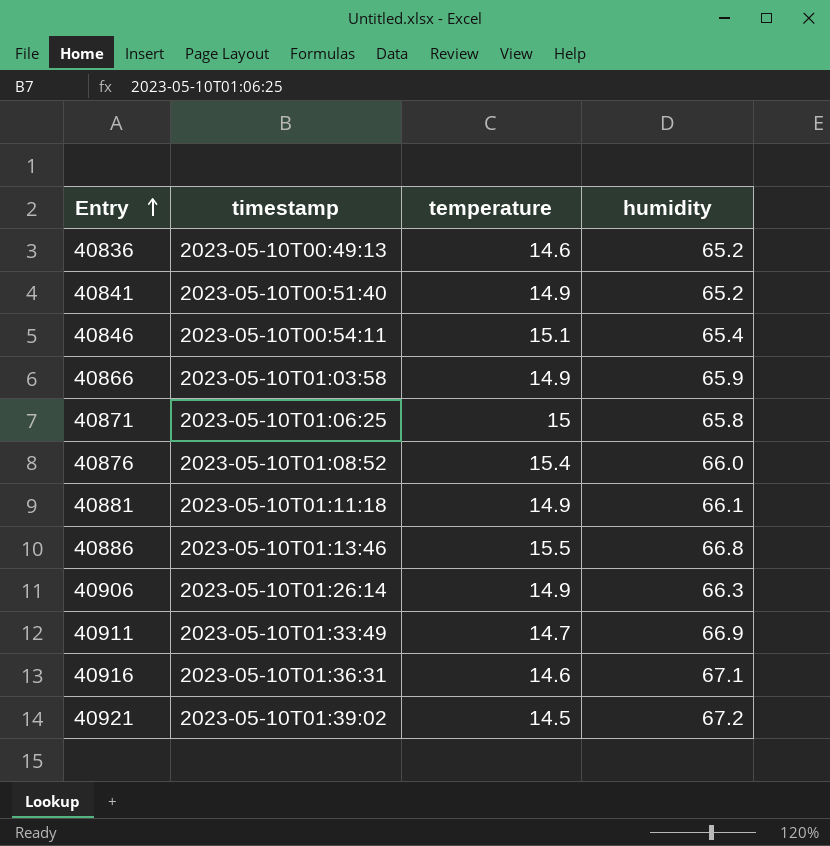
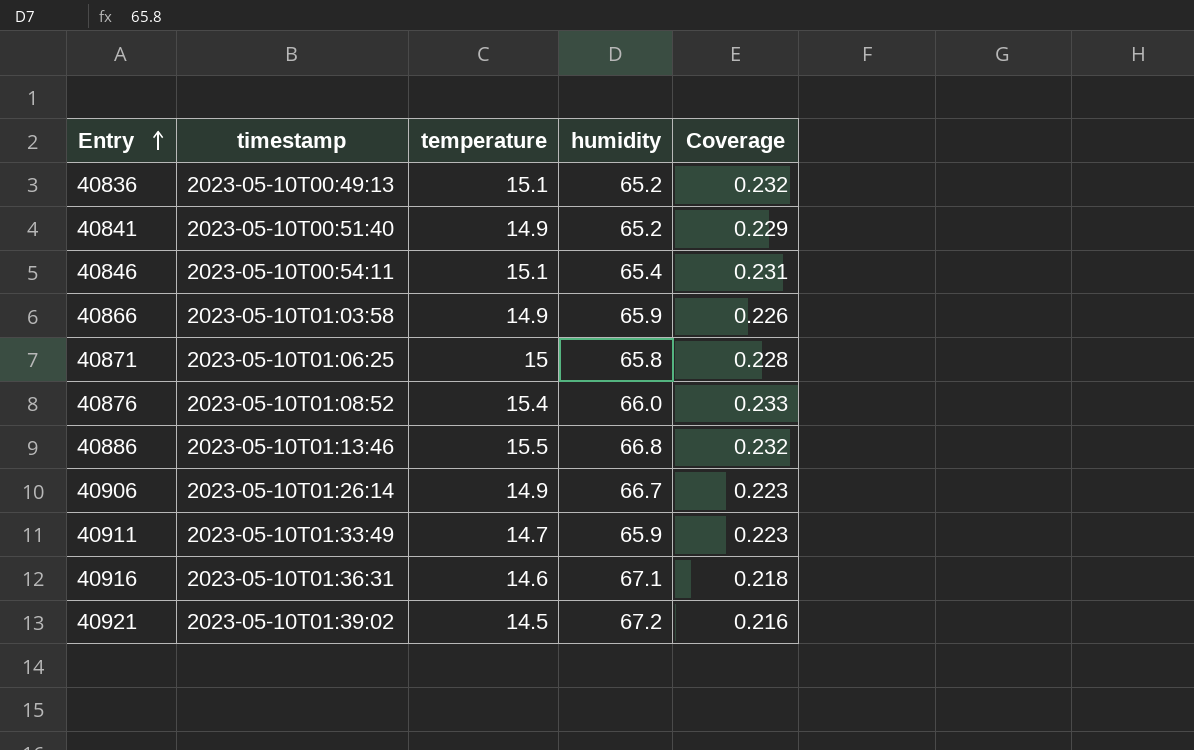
column Coverage | formula: none -> [temperature] / [humidity]
row 40881: 2023-05-10T01:11:18 | 14.9 | 66.1 -> none
40836 | temperature: 14.6 -> 15.1
40906 | humidity: 66.3 -> 66.7
40911 | humidity: 66.9 -> 65.9

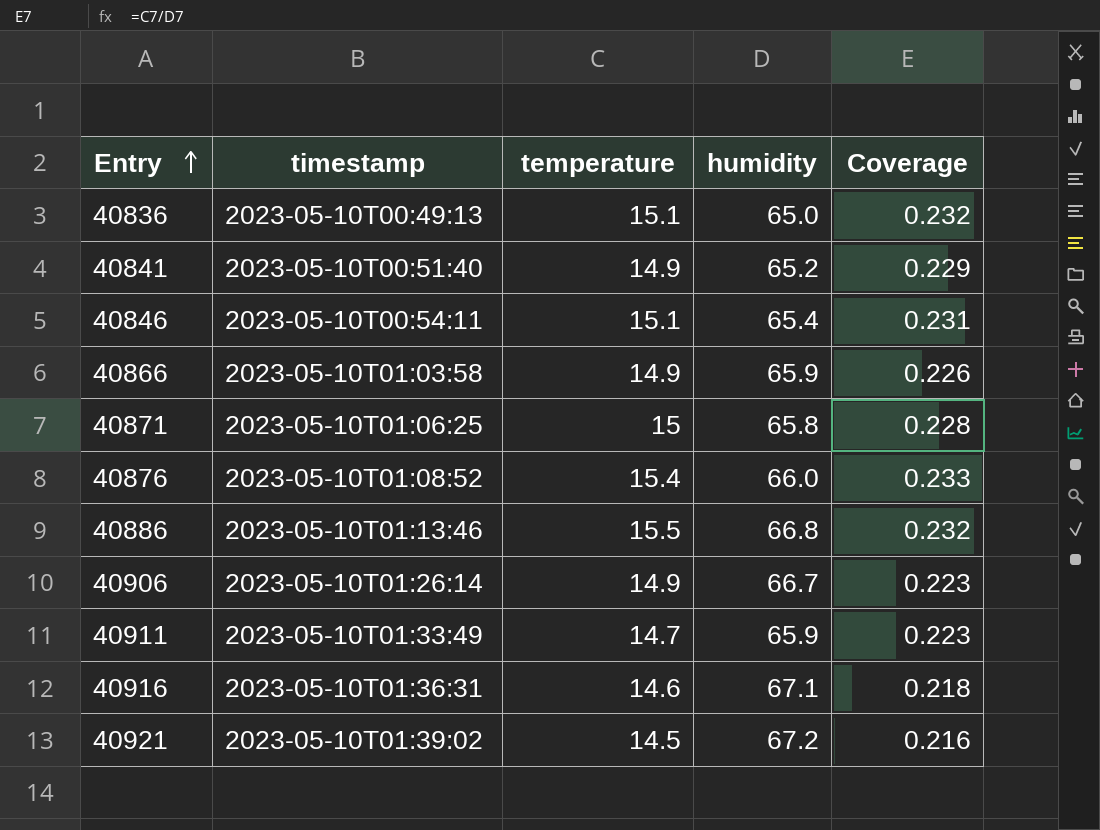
40836 | humidity: 65.2 -> 65.0

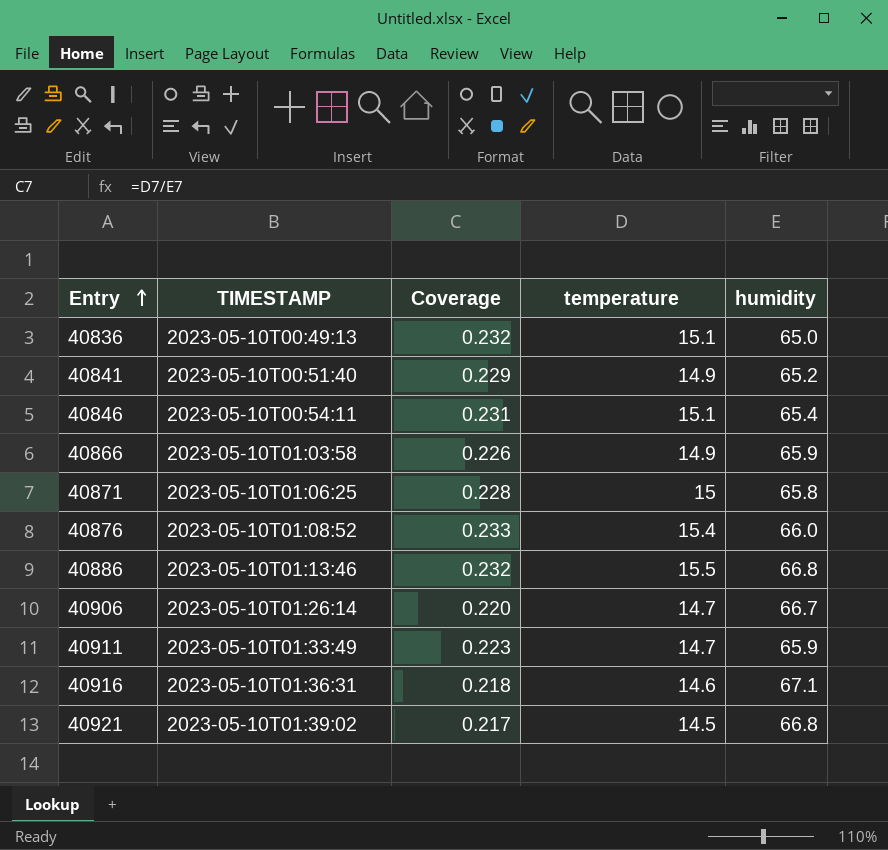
column name: timestamp -> TIMESTAMP
column Coverage | position: 5 -> 3
40906 | Coverage: 0.223 -> 0.220
40906 | temperature: 14.9 -> 14.7
40921 | Coverage: 0.216 -> 0.217
40921 | humidity: 67.2 -> 66.8

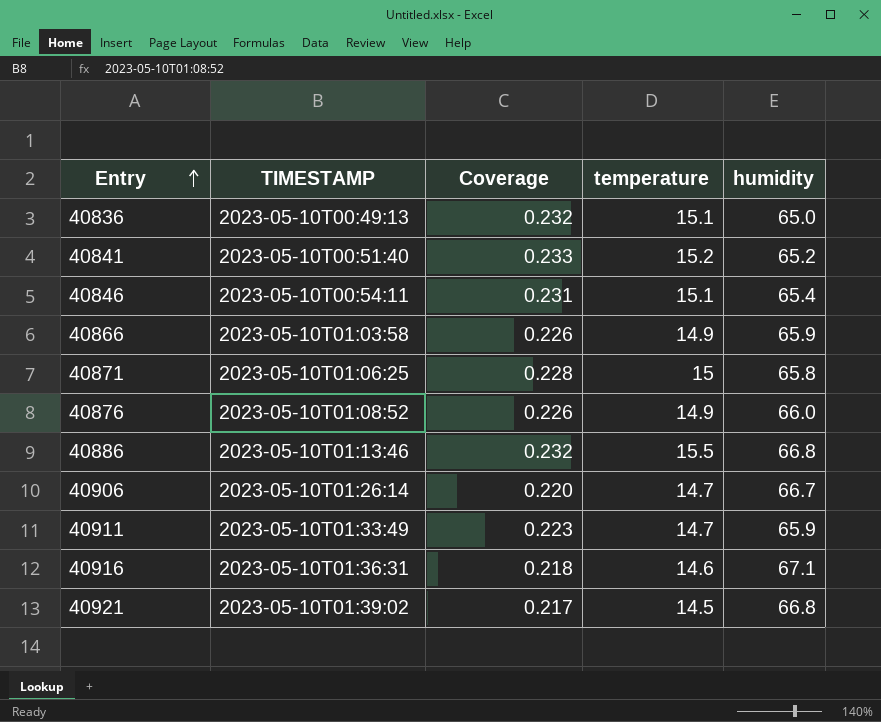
40841 | Coverage: 0.229 -> 0.233
40841 | temperature: 14.9 -> 15.2
40876 | Coverage: 0.233 -> 0.226
40876 | temperature: 15.4 -> 14.9

